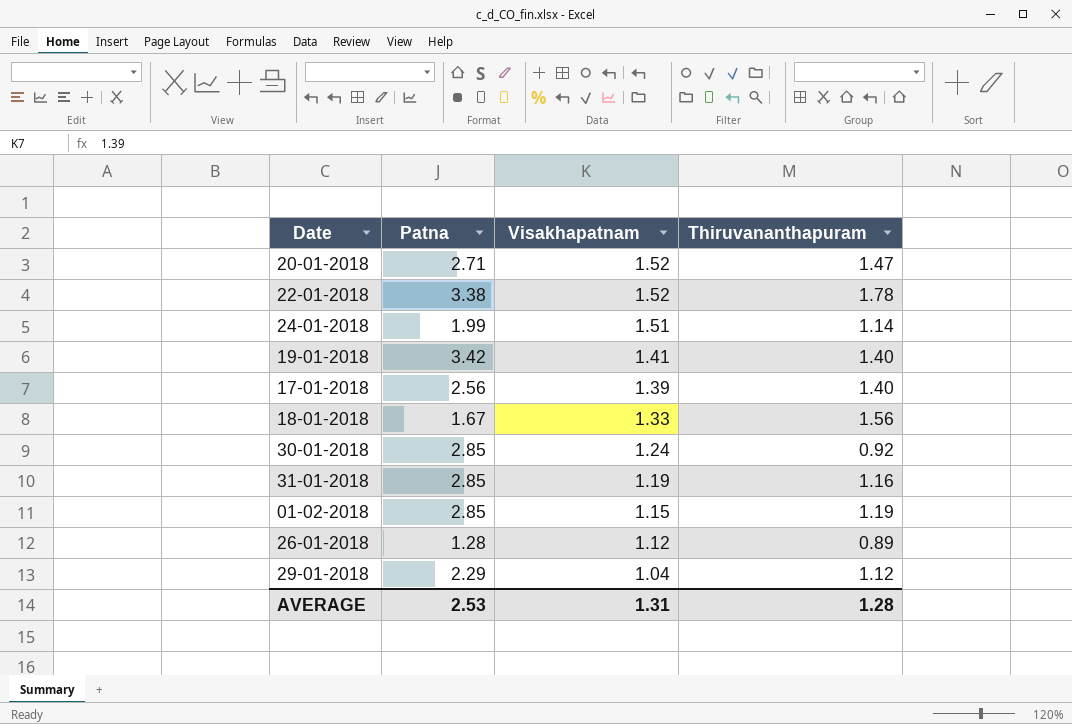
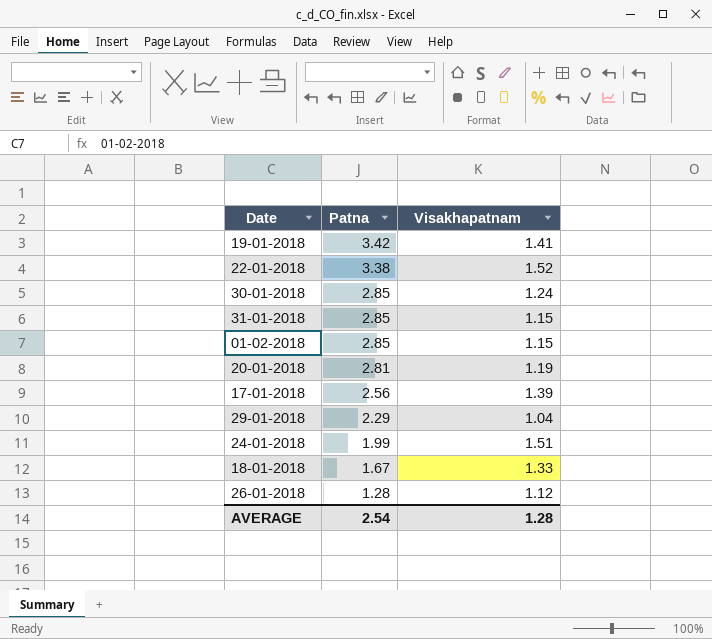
row order: Visakhapatnam descending -> Patna descending
column Thiruvananthapuram | position: 4 -> none
31-01-2018 | Visakhapatnam: 1.19 -> 1.15
20-01-2018 | Patna: 2.71 -> 2.81
20-01-2018 | Visakhapatnam: 1.52 -> 1.19
AVERAGE | Patna: 2.53 -> 2.54
AVERAGE | Visakhapatnam: 1.31 -> 1.28

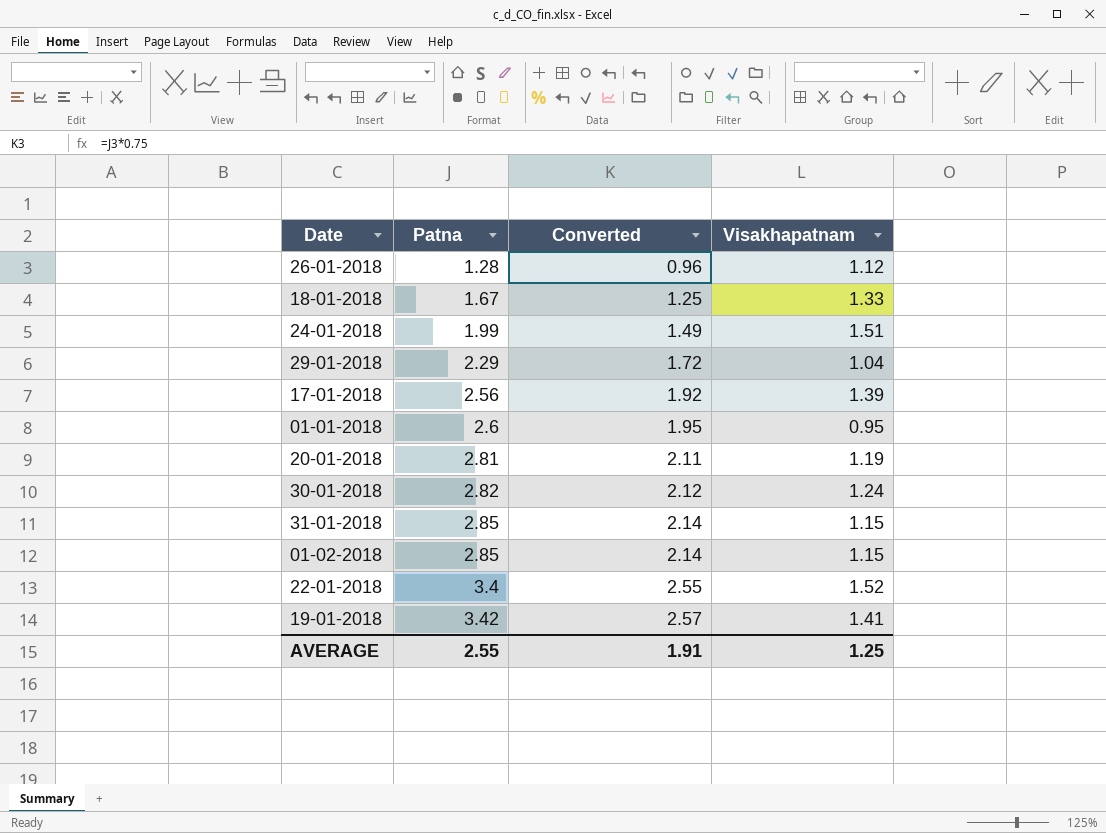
row order: Patna descending -> Patna ascending
column Converted | formula: none -> [Patna] * 0.75
row 01-01-2018: none -> 2.6 | 1.95 | 0.95
30-01-2018 | Patna: 2.85 -> 2.82
22-01-2018 | Patna: 3.38 -> 3.4
AVERAGE | Patna: 2.54 -> 2.55
AVERAGE | Visakhapatnam: 1.28 -> 1.25

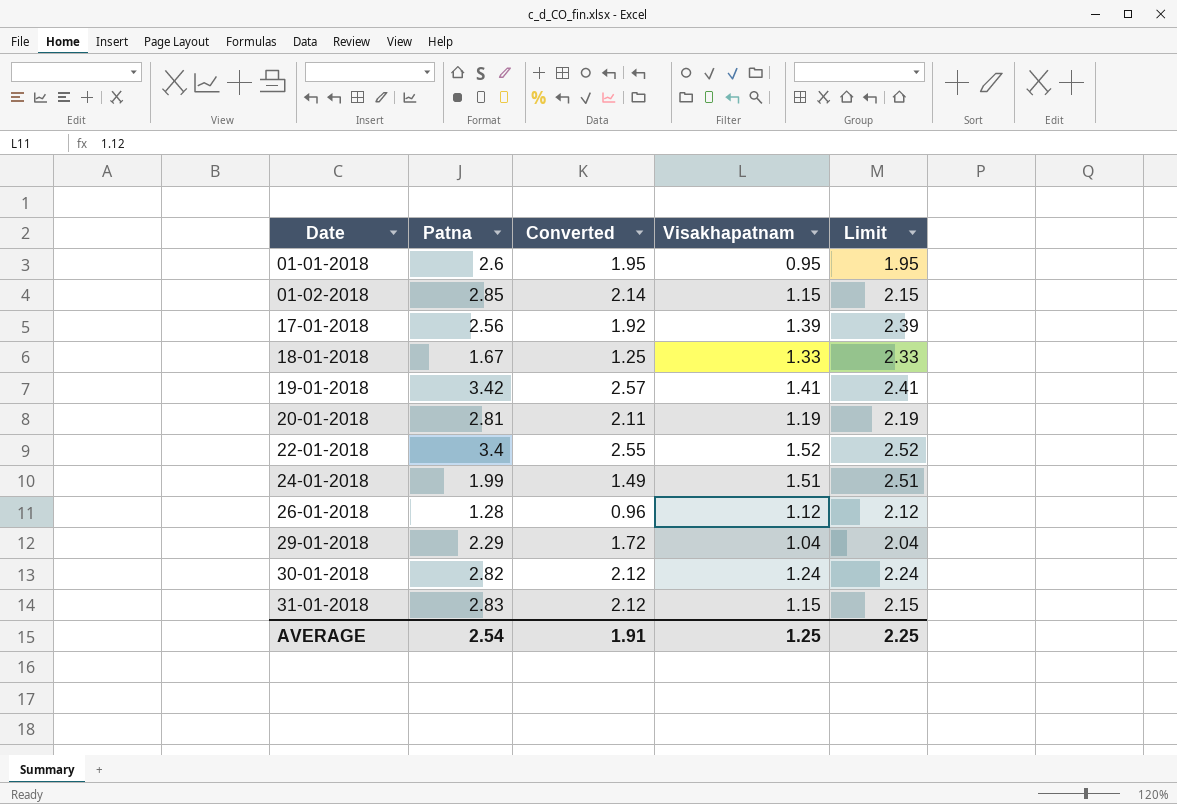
row order: Patna ascending -> Date ascending
column Limit | formula: none -> [Visakhapatnam] + 1
31-01-2018 | Patna: 2.85 -> 2.83
31-01-2018 | Converted: 2.14 -> 2.12
AVERAGE | Patna: 2.55 -> 2.54

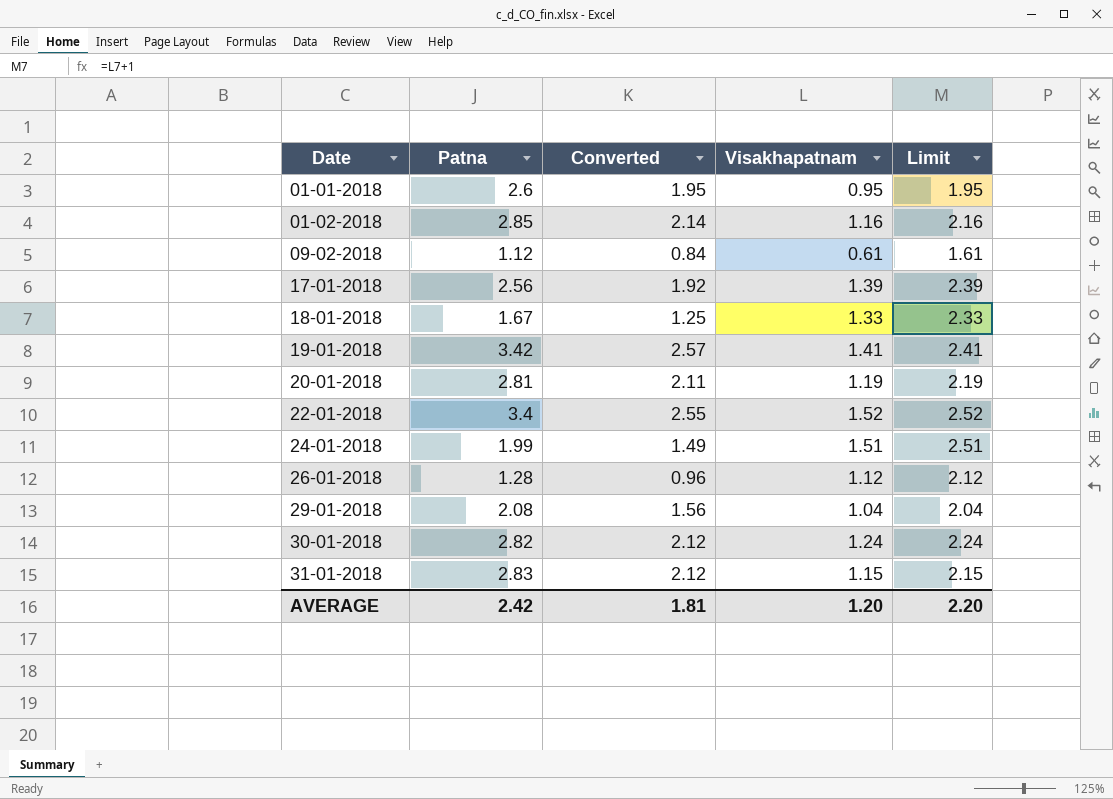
01-02-2018 | Visakhapatnam: 1.15 -> 1.16
01-02-2018 | Limit: 2.15 -> 2.16
row 09-02-2018: none -> 1.12 | 0.84 | 0.61 | 1.61
29-01-2018 | Patna: 2.29 -> 2.08
29-01-2018 | Converted: 1.72 -> 1.56
AVERAGE | Patna: 2.54 -> 2.42
AVERAGE | Converted: 1.91 -> 1.81
AVERAGE | Visakhapatnam: 1.25 -> 1.20
AVERAGE | Limit: 2.25 -> 2.20

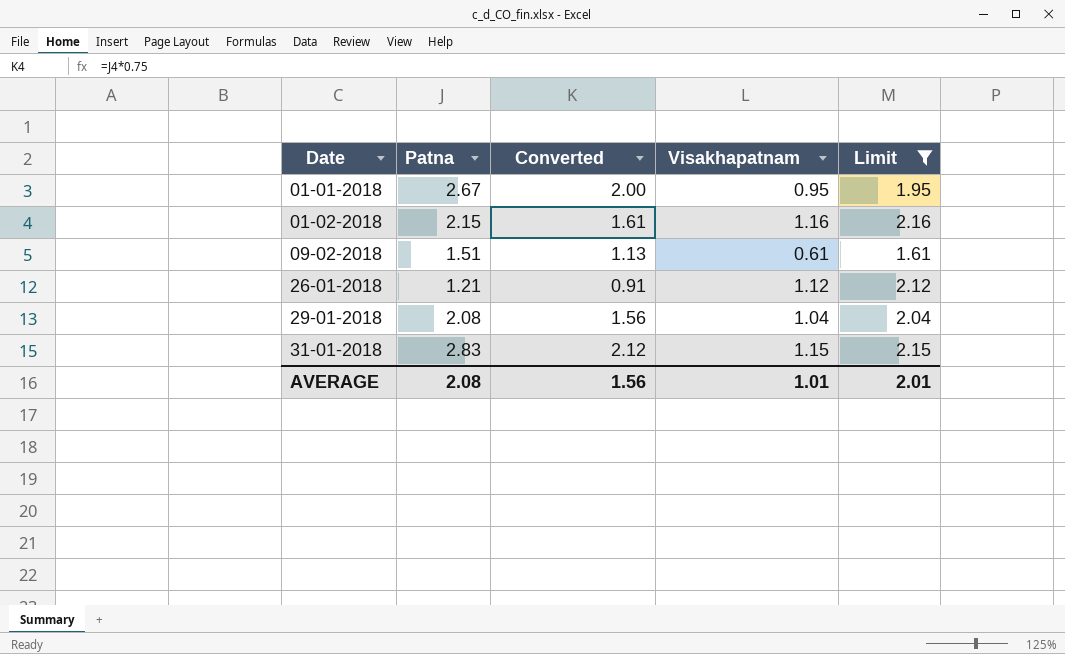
filter: none -> Limit <= 2.16
01-01-2018 | Patna: 2.6 -> 2.67
01-01-2018 | Converted: 1.95 -> 2.00
01-02-2018 | Patna: 2.85 -> 2.15
01-02-2018 | Converted: 2.14 -> 1.61
09-02-2018 | Patna: 1.12 -> 1.51
09-02-2018 | Converted: 0.84 -> 1.13
26-01-2018 | Patna: 1.28 -> 1.21
26-01-2018 | Converted: 0.96 -> 0.91
AVERAGE | Patna: 2.42 -> 2.08
AVERAGE | Converted: 1.81 -> 1.56
AVERAGE | Visakhapatnam: 1.20 -> 1.01
AVERAGE | Limit: 2.20 -> 2.01

